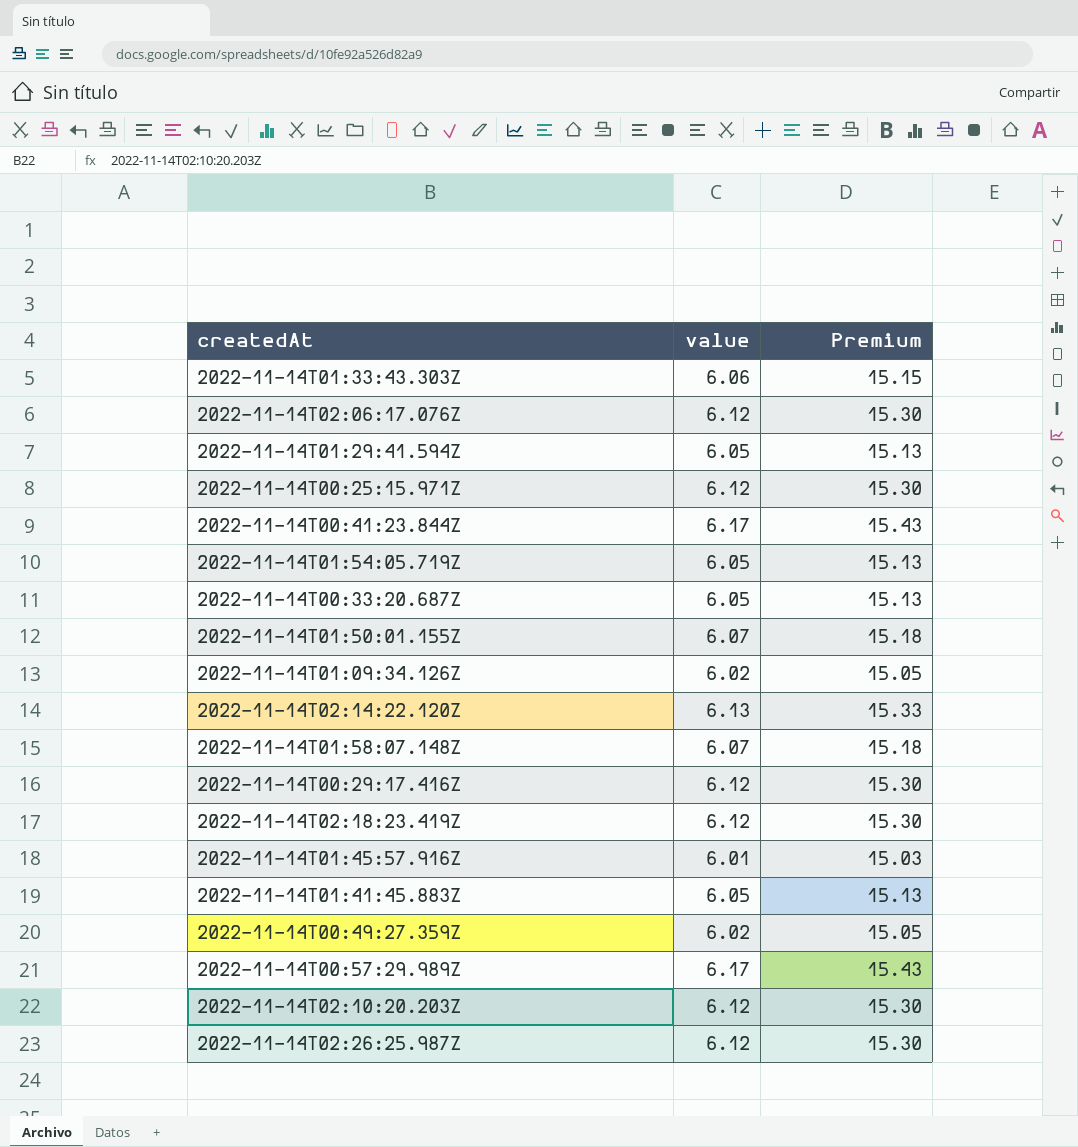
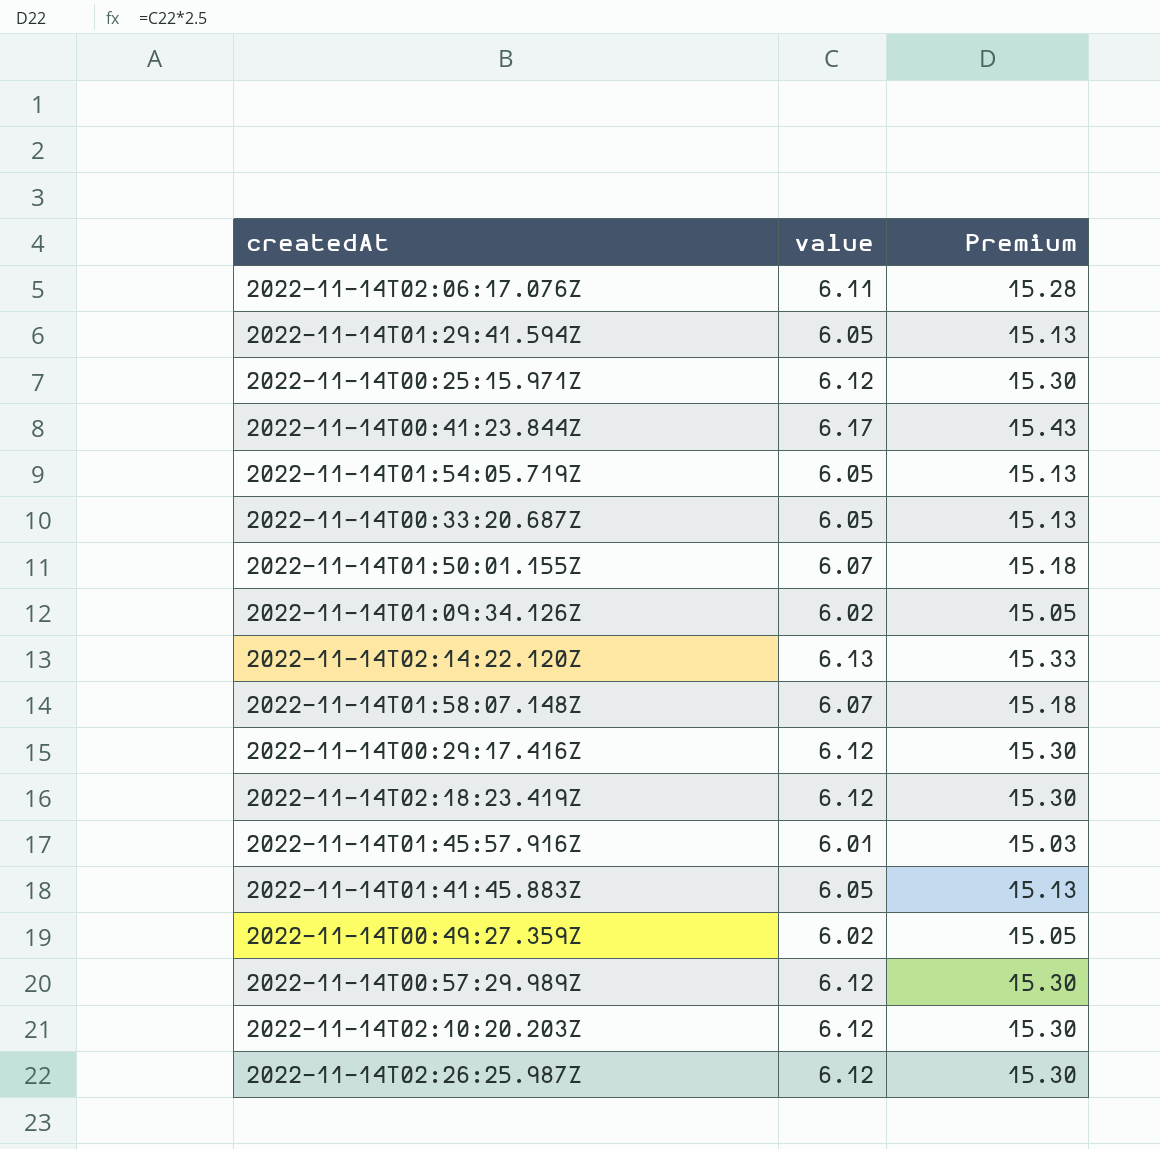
row 2022-11-14T01:33:43.303Z: 6.06 | 15.15 -> none
2022-11-14T02:06:17.076Z | value: 6.12 -> 6.11
2022-11-14T02:06:17.076Z | Premium: 15.30 -> 15.28
2022-11-14T00:57:29.989Z | value: 6.17 -> 6.12
2022-11-14T00:57:29.989Z | Premium: 15.43 -> 15.30

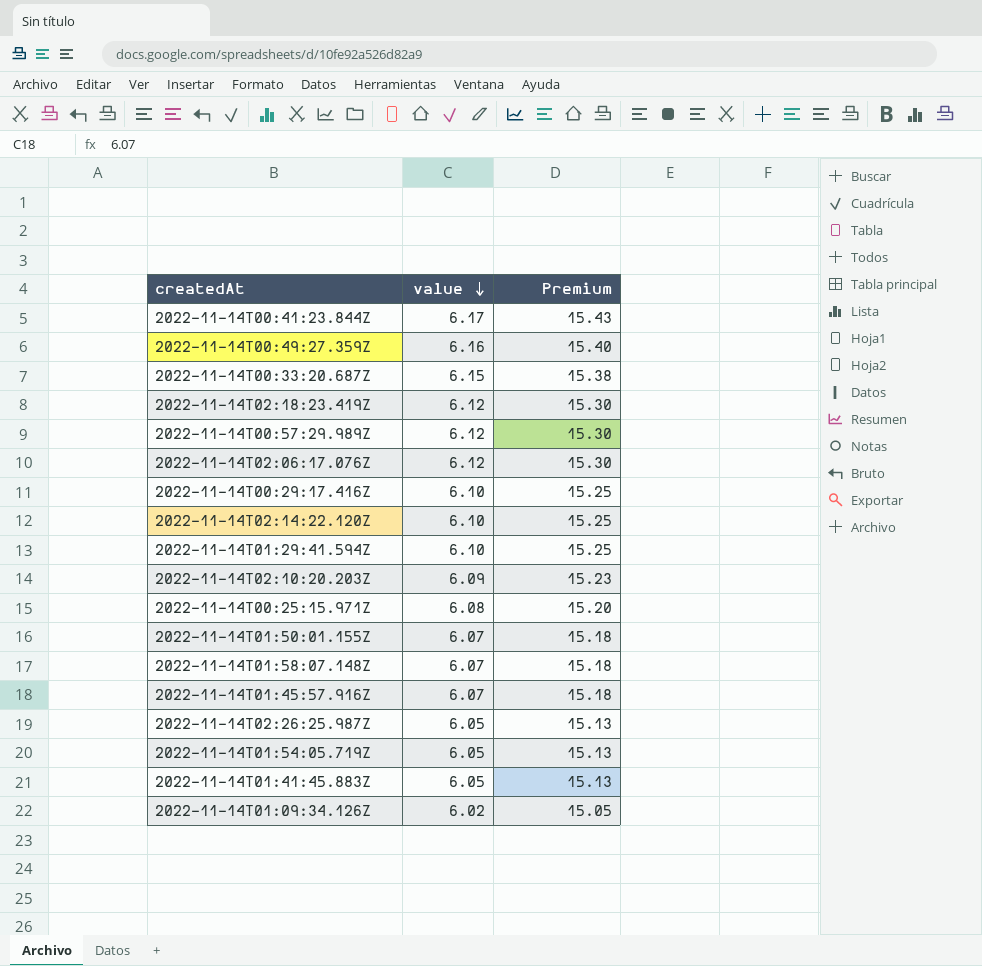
row order: none -> value descending
2022-11-14T00:49:27.359Z | value: 6.02 -> 6.16
2022-11-14T00:49:27.359Z | Premium: 15.05 -> 15.40
2022-11-14T00:33:20.687Z | value: 6.05 -> 6.15
2022-11-14T00:33:20.687Z | Premium: 15.13 -> 15.38
2022-11-14T02:06:17.076Z | value: 6.11 -> 6.12
2022-11-14T02:06:17.076Z | Premium: 15.28 -> 15.30
2022-11-14T00:29:17.416Z | value: 6.12 -> 6.10
2022-11-14T00:29:17.416Z | Premium: 15.30 -> 15.25
2022-11-14T02:14:22.120Z | value: 6.13 -> 6.10
2022-11-14T02:14:22.120Z | Premium: 15.33 -> 15.25
2022-11-14T01:29:41.594Z | value: 6.05 -> 6.10
2022-11-14T01:29:41.594Z | Premium: 15.13 -> 15.25
2022-11-14T02:10:20.203Z | value: 6.12 -> 6.09
2022-11-14T02:10:20.203Z | Premium: 15.30 -> 15.23
2022-11-14T00:25:15.971Z | value: 6.12 -> 6.08
2022-11-14T00:25:15.971Z | Premium: 15.30 -> 15.20
2022-11-14T01:45:57.916Z | value: 6.01 -> 6.07
2022-11-14T01:45:57.916Z | Premium: 15.03 -> 15.18
2022-11-14T02:26:25.987Z | value: 6.12 -> 6.05
2022-11-14T02:26:25.987Z | Premium: 15.30 -> 15.13

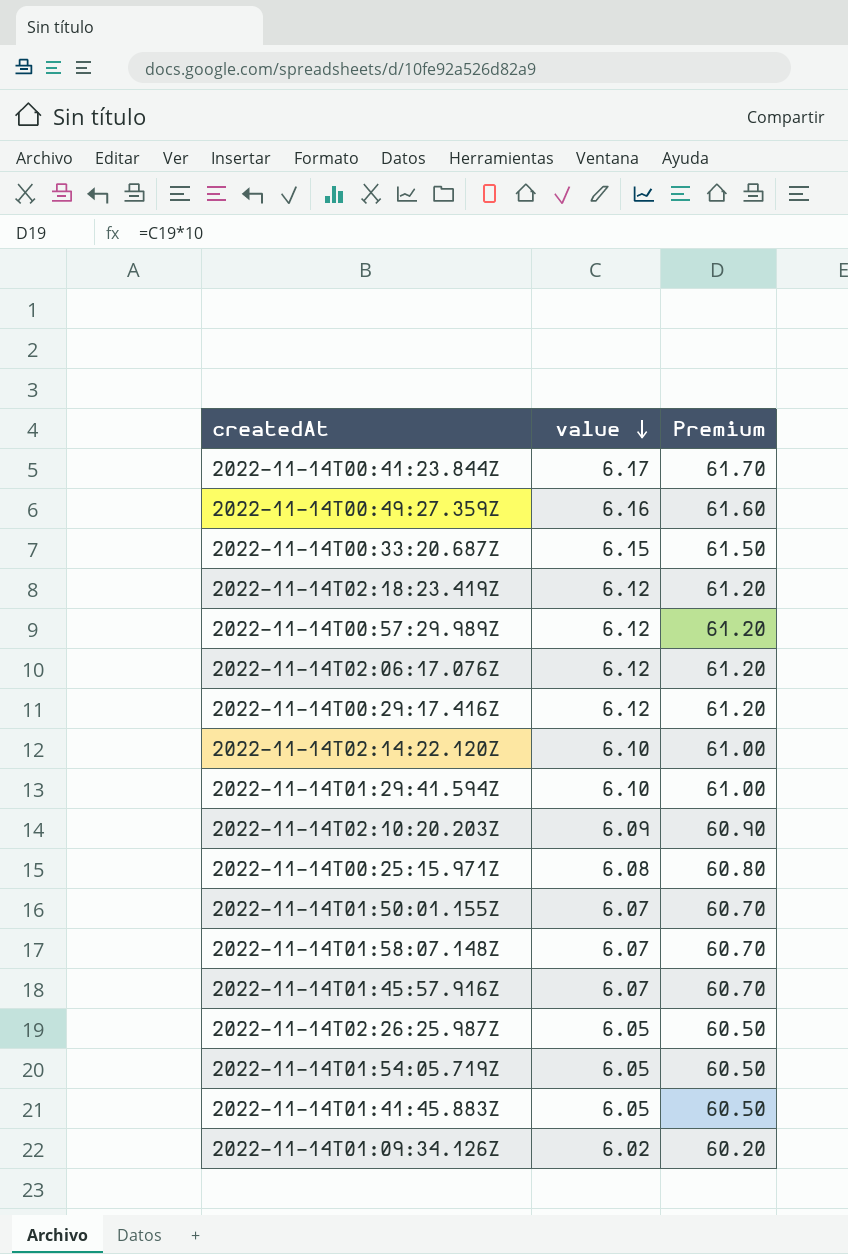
column Premium | formula: [value] * 2.5 -> [value] * 10
2022-11-14T00:29:17.416Z | value: 6.10 -> 6.12

